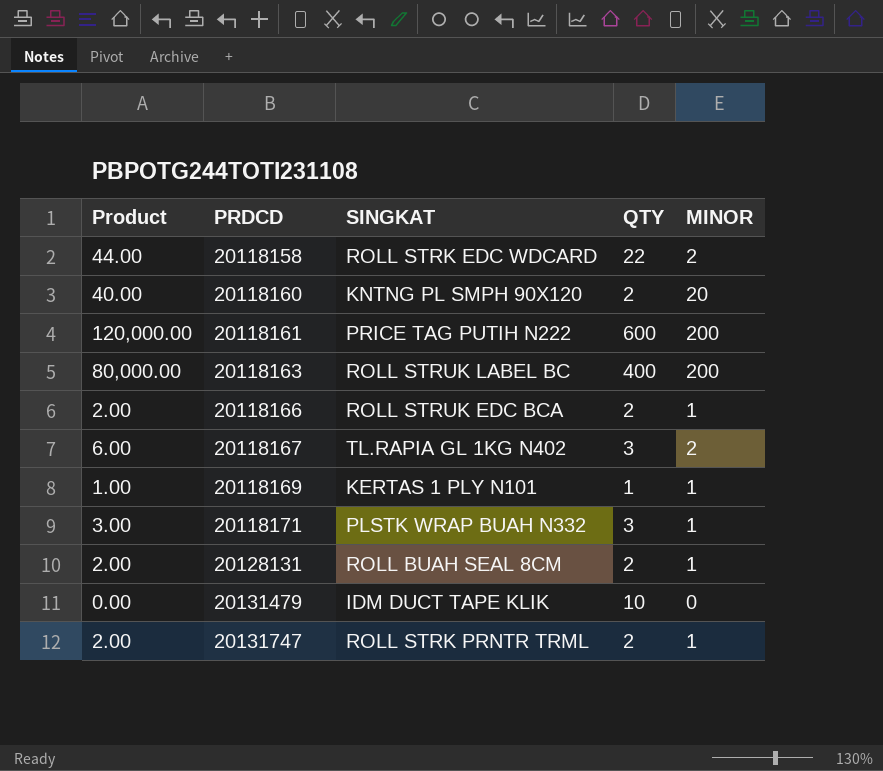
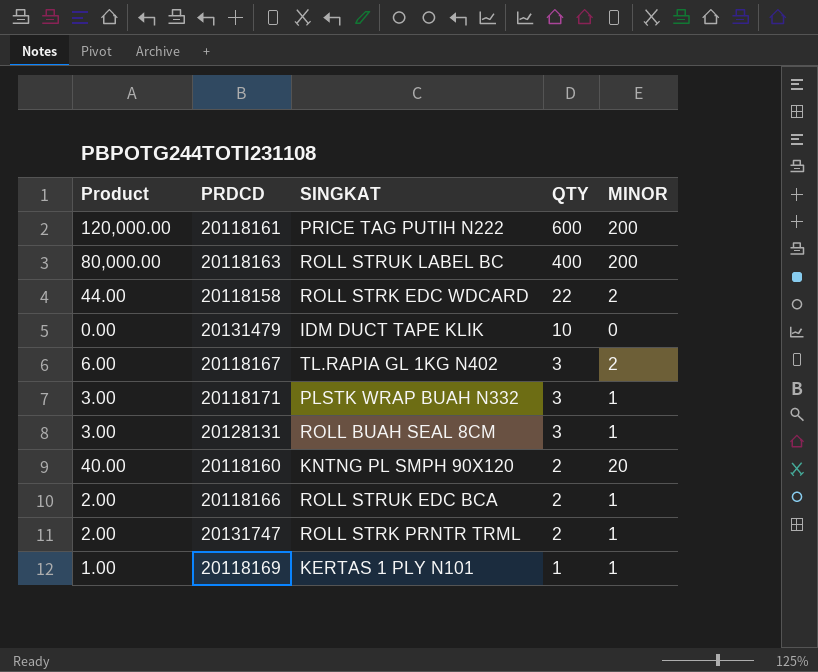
row order: PRDCD ascending -> QTY descending
20128131 | Product: 2.00 -> 3.00
20128131 | QTY: 2 -> 3

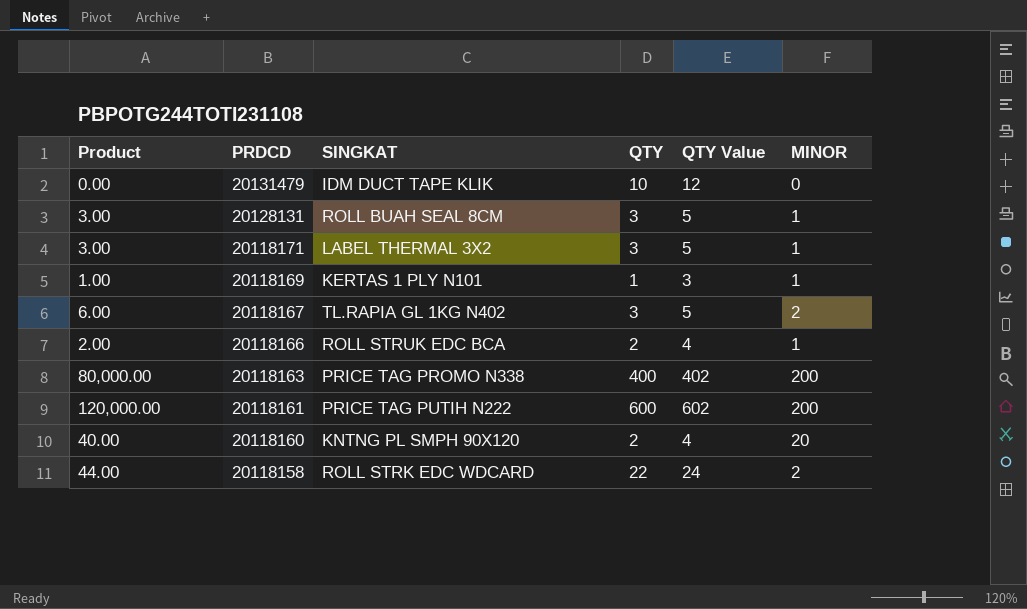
row order: QTY descending -> PRDCD descending
column QTY Value | formula: none -> [QTY] + 2
row 20131747: 2.00 | ROLL STRK PRNTR TRML | 2 | 1 -> none
20118171 | SINGKAT: PLSTK WRAP BUAH N332 -> LABEL THERMAL 3X2
20118163 | SINGKAT: ROLL STRUK LABEL BC -> PRICE TAG PROMO N338

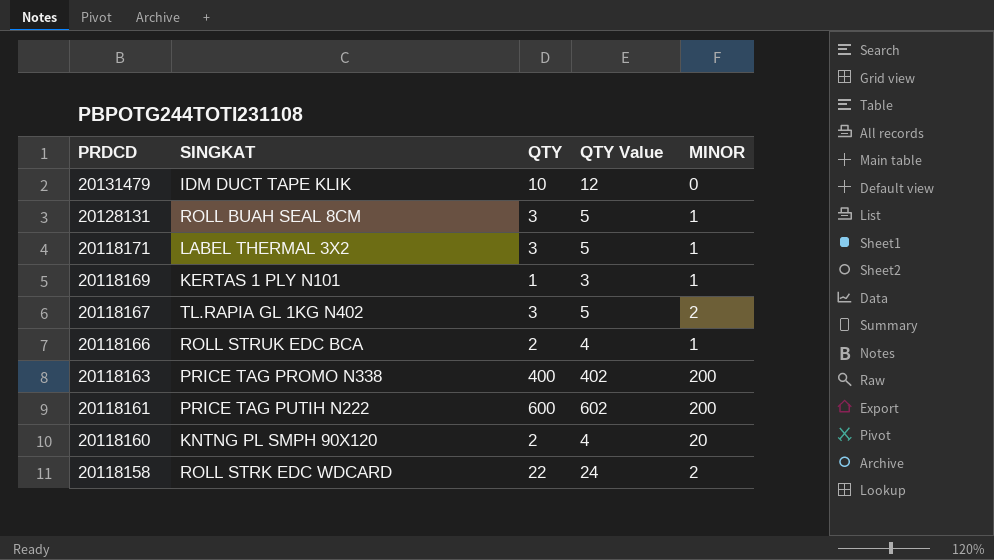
column Product | formula: [QTY] * [MINOR] -> none

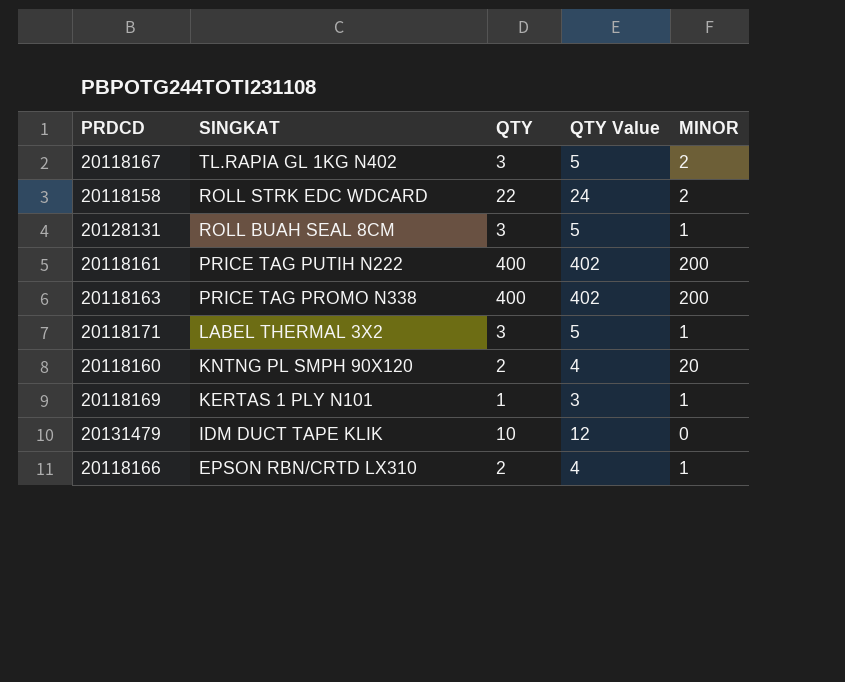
row order: PRDCD descending -> SINGKAT descending
20118161 | QTY: 600 -> 400
20118161 | QTY Value: 602 -> 402
20118166 | SINGKAT: ROLL STRUK EDC BCA -> EPSON RBN/CRTD LX310

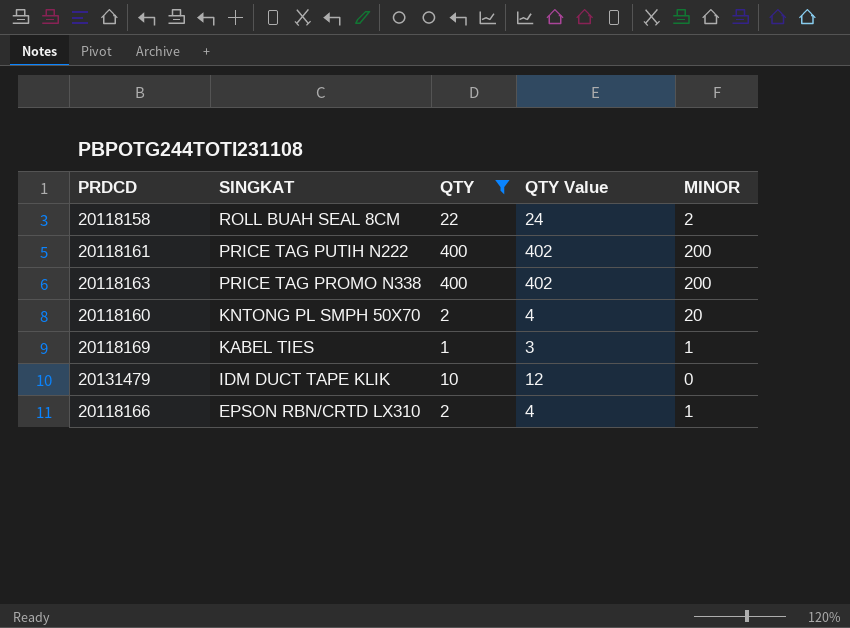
filter: none -> QTY != 3
20118158 | SINGKAT: ROLL STRK EDC WDCARD -> ROLL BUAH SEAL 8CM
20118160 | SINGKAT: KNTNG PL SMPH 90X120 -> KNTONG PL SMPH 50X70
20118169 | SINGKAT: KERTAS 1 PLY N101 -> KABEL TIES

